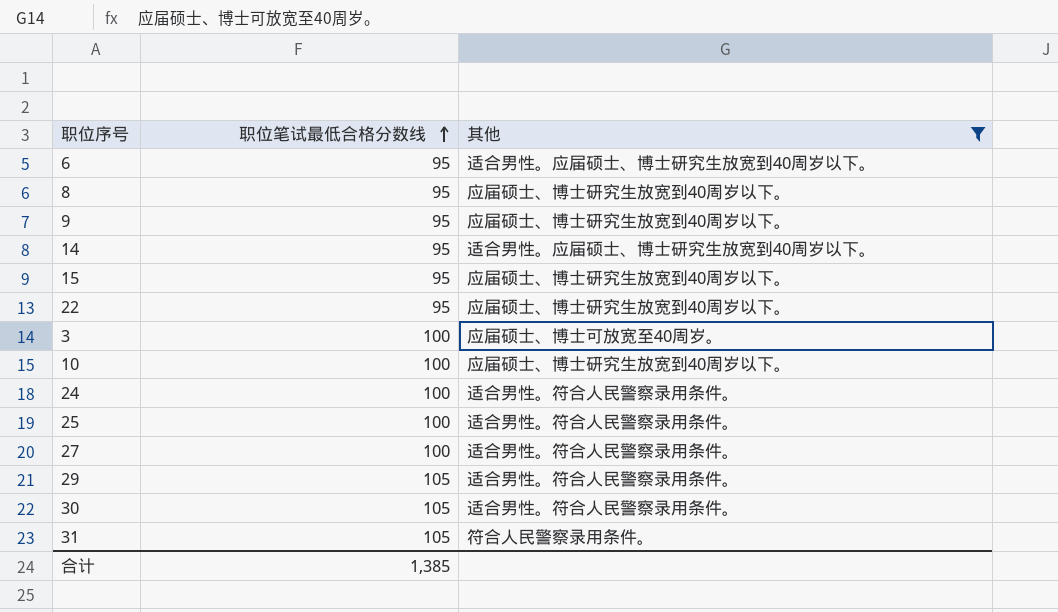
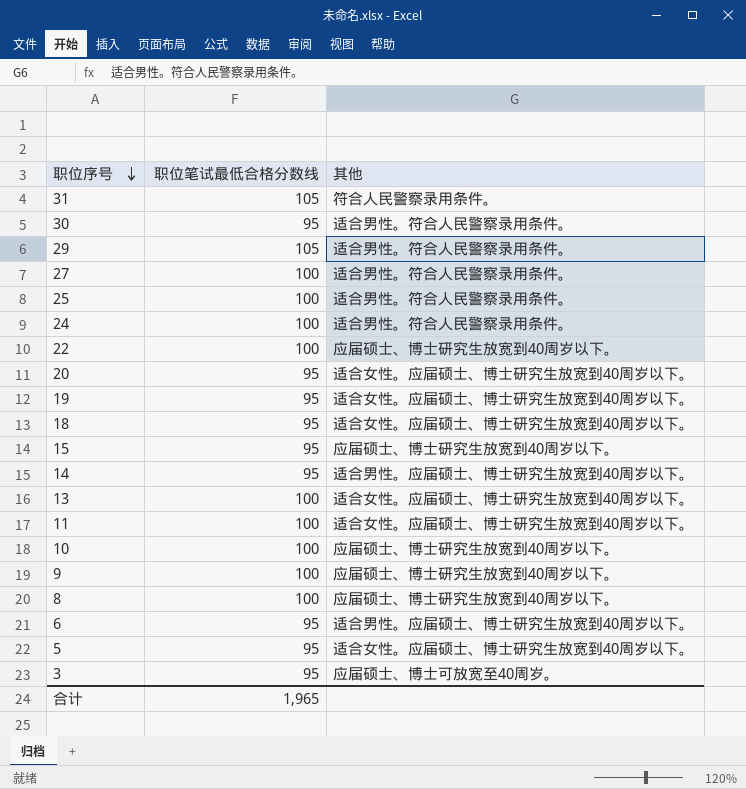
filter: 其他 != 适合女性。应届硕士、博士研究生放宽到40周岁以下。 -> none
row order: 职位笔试最低合格分数线 ascending -> 职位序号 descending
30 | 职位笔试最低合格分数线: 105 -> 95
22 | 职位笔试最低合格分数线: 95 -> 100
9 | 职位笔试最低合格分数线: 95 -> 100
8 | 职位笔试最低合格分数线: 95 -> 100
3 | 职位笔试最低合格分数线: 100 -> 95
合计 | 职位笔试最低合格分数线: 1,385 -> 1,965

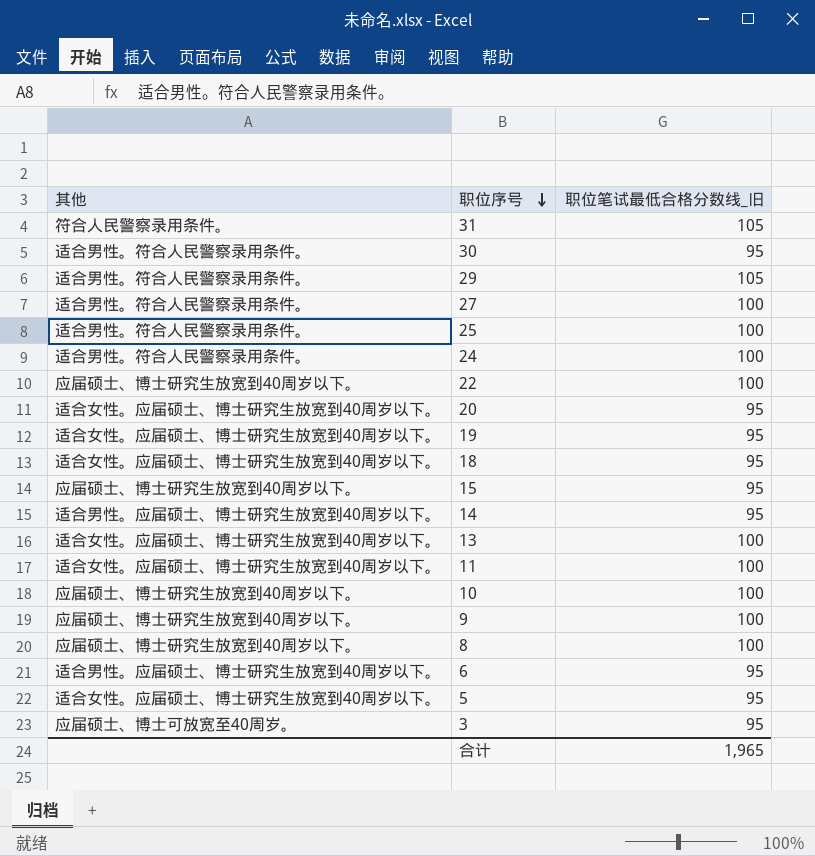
column 其他 | position: 3 -> 1
column name: 职位笔试最低合格分数线 -> 职位笔试最低合格分数线_旧

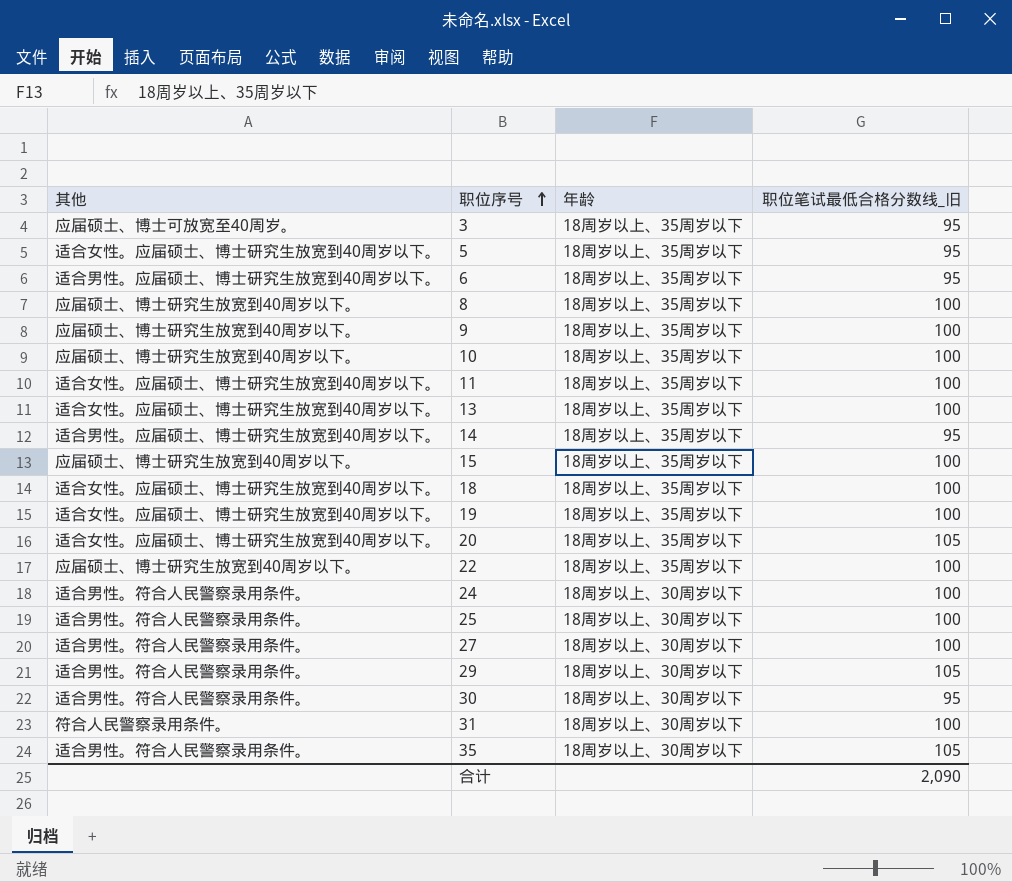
row order: 职位序号 descending -> 职位序号 ascending
column 年龄 | position: none -> 3
15 | 职位笔试最低合格分数线_旧: 95 -> 100
18 | 职位笔试最低合格分数线_旧: 95 -> 100
19 | 职位笔试最低合格分数线_旧: 95 -> 100
20 | 职位笔试最低合格分数线_旧: 95 -> 105
31 | 职位笔试最低合格分数线_旧: 105 -> 100
row 35: none -> 适合男性。符合人民警察录用条件。 | 18周岁以上、30周岁以下 | 105
合计 | 职位笔试最低合格分数线_旧: 1,965 -> 2,090

